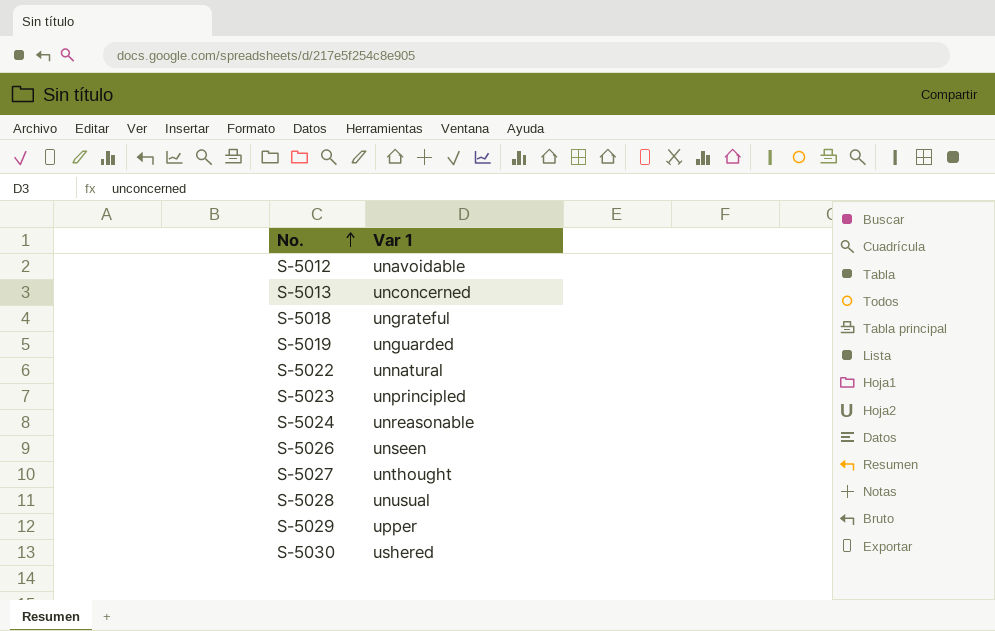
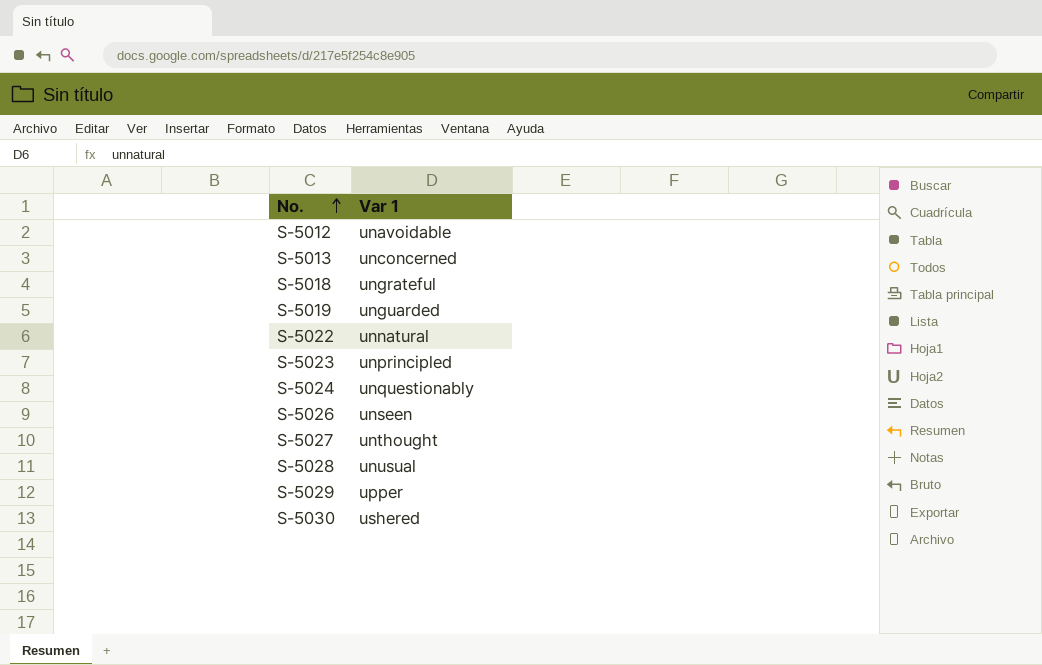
S-5024 | Var 1: unreasonable -> unquestionably

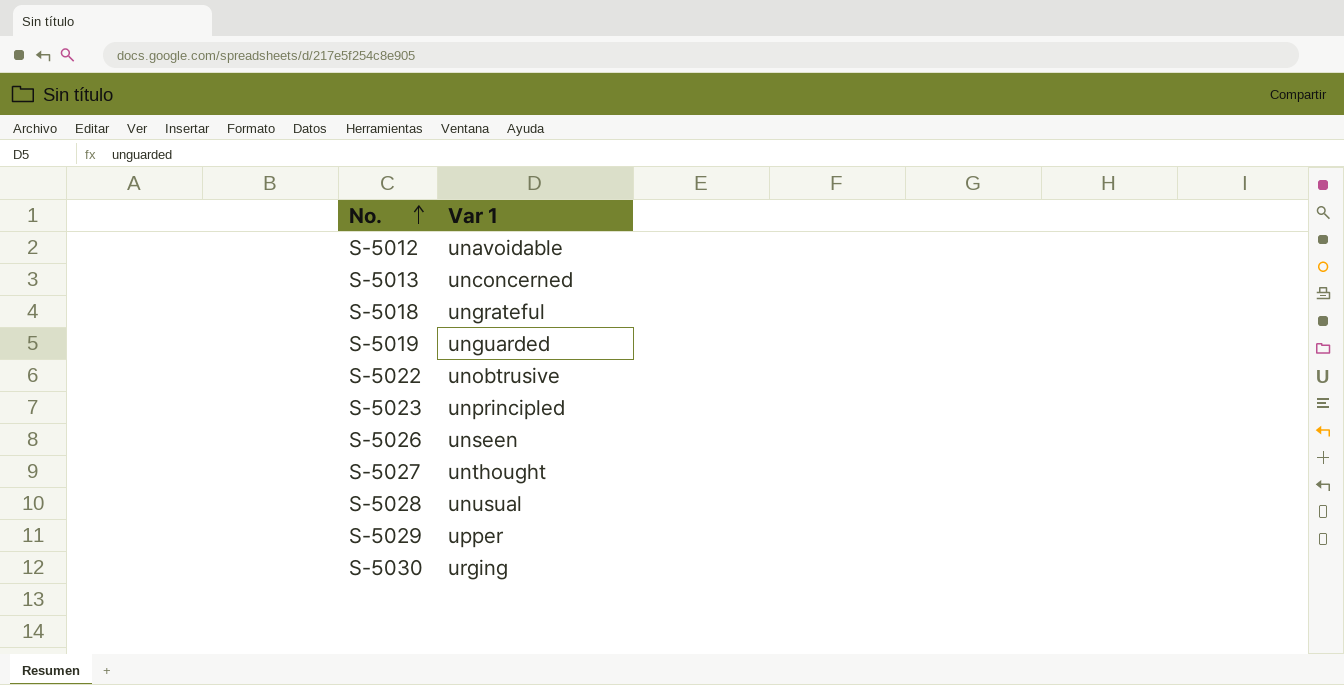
row S-5024: unquestionably -> none
S-5022 | Var 1: unnatural -> unobtrusive
S-5030 | Var 1: ushered -> urging

